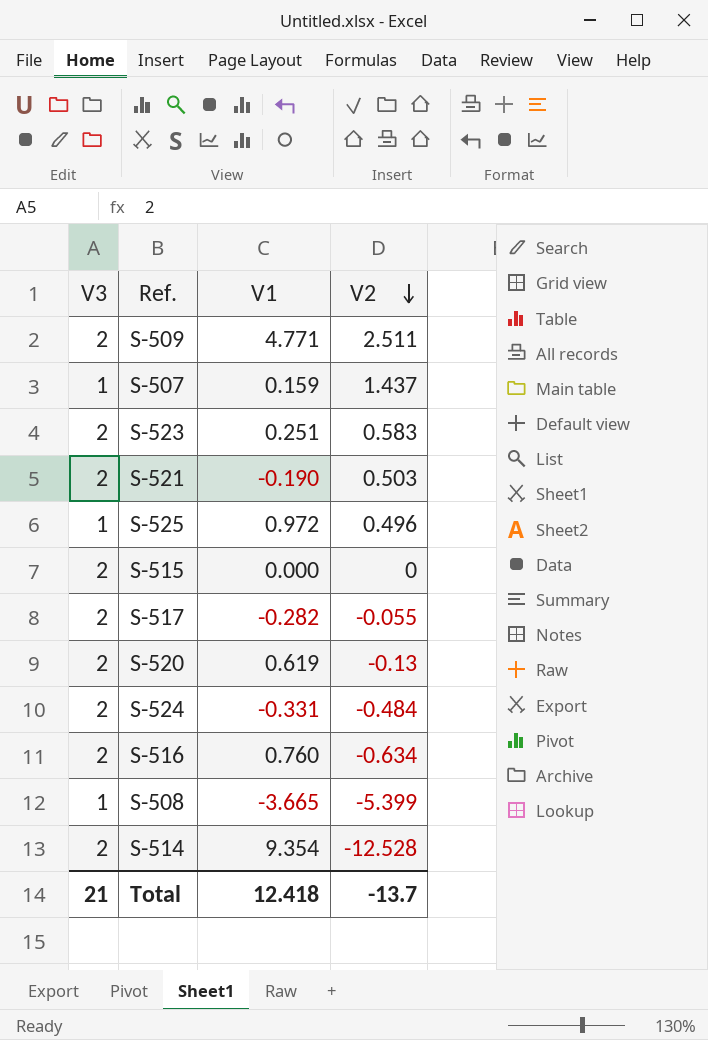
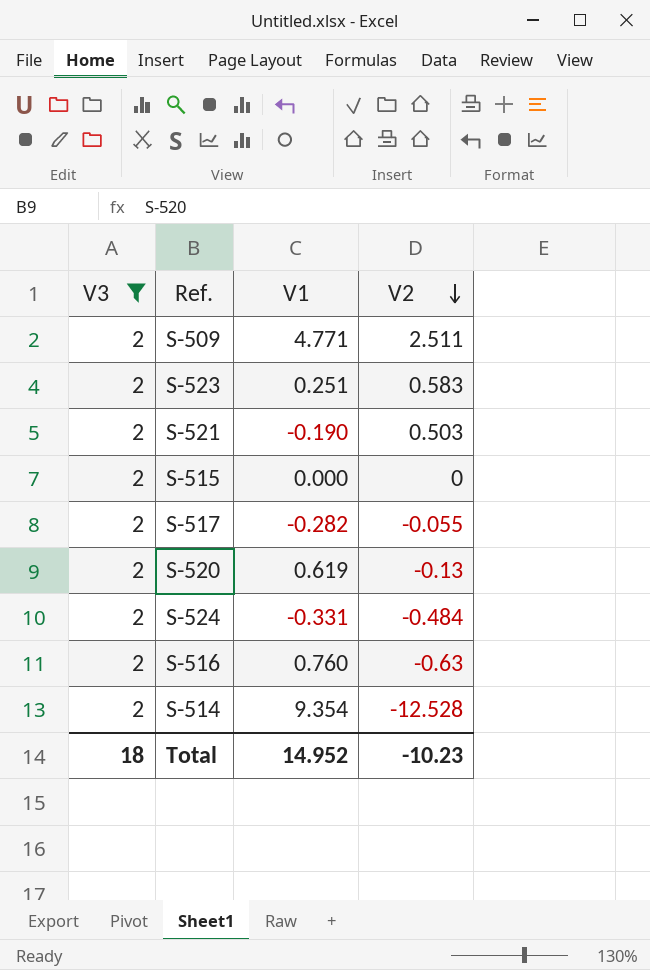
filter: none -> V3 = 2
S-516 | V2: -0.634 -> -0.63
Total | V3: 21 -> 18
Total | V1: 12.418 -> 14.952
Total | V2: -13.7 -> -10.23

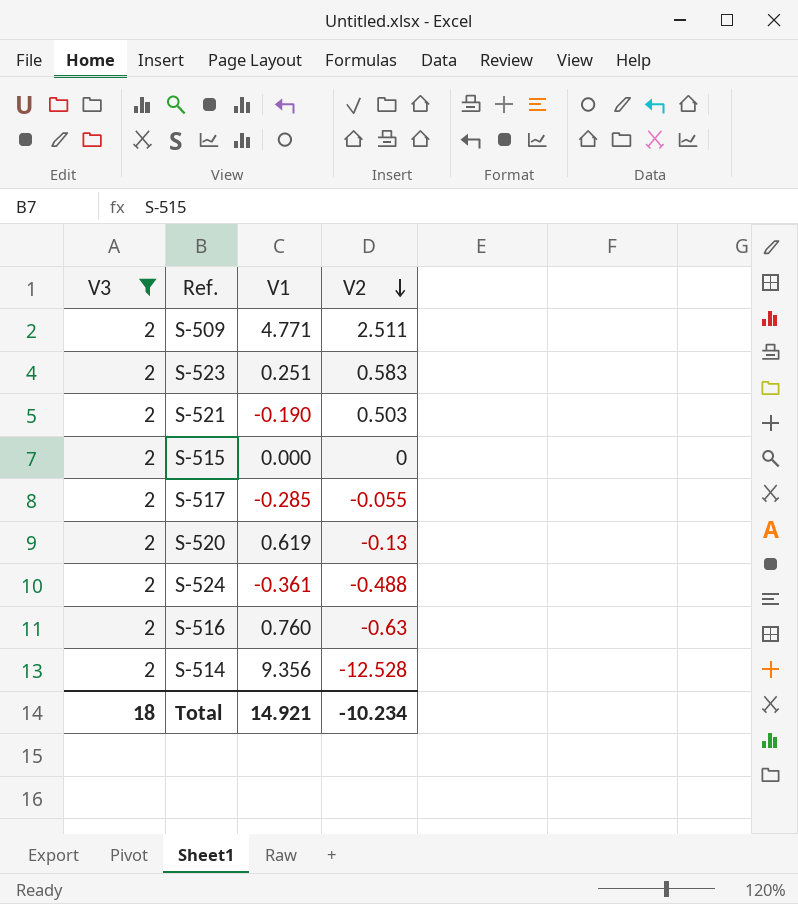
S-517 | V1: -0.282 -> -0.285
S-524 | V1: -0.331 -> -0.361
S-524 | V2: -0.484 -> -0.488
S-514 | V1: 9.354 -> 9.356
Total | V1: 14.952 -> 14.921
Total | V2: -10.23 -> -10.234

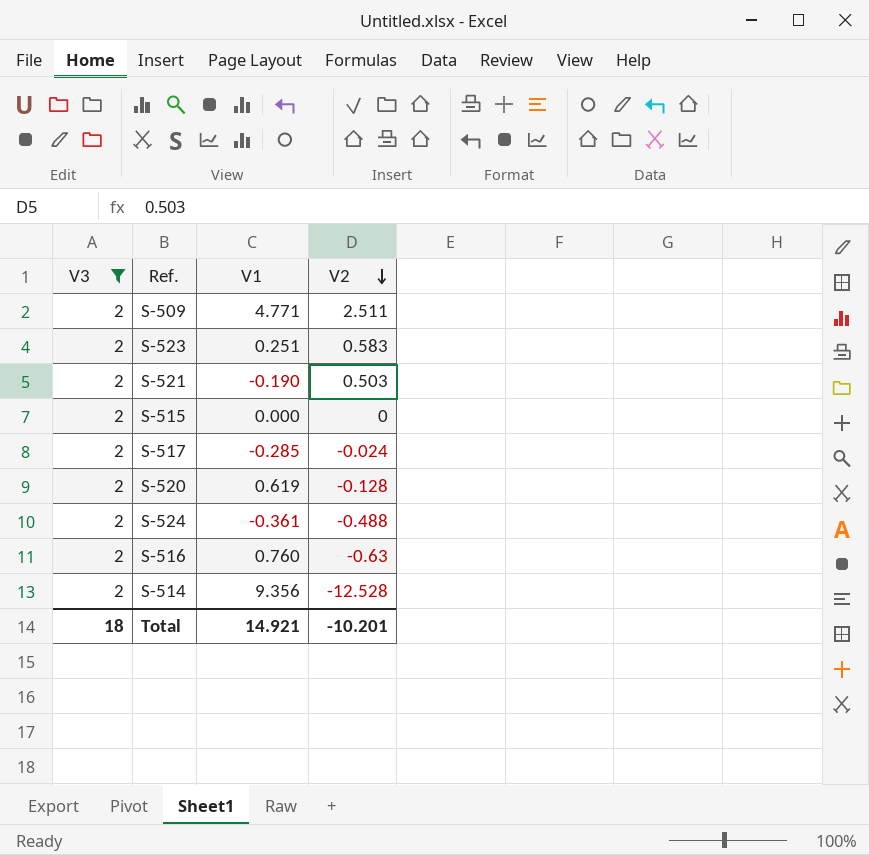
S-517 | V2: -0.055 -> -0.024
S-520 | V2: -0.13 -> -0.128
Total | V2: -10.234 -> -10.201

